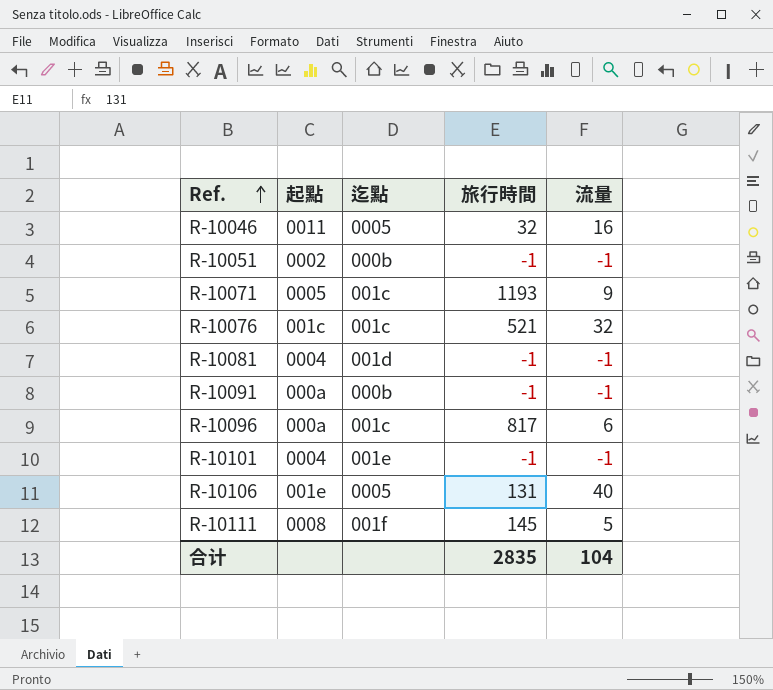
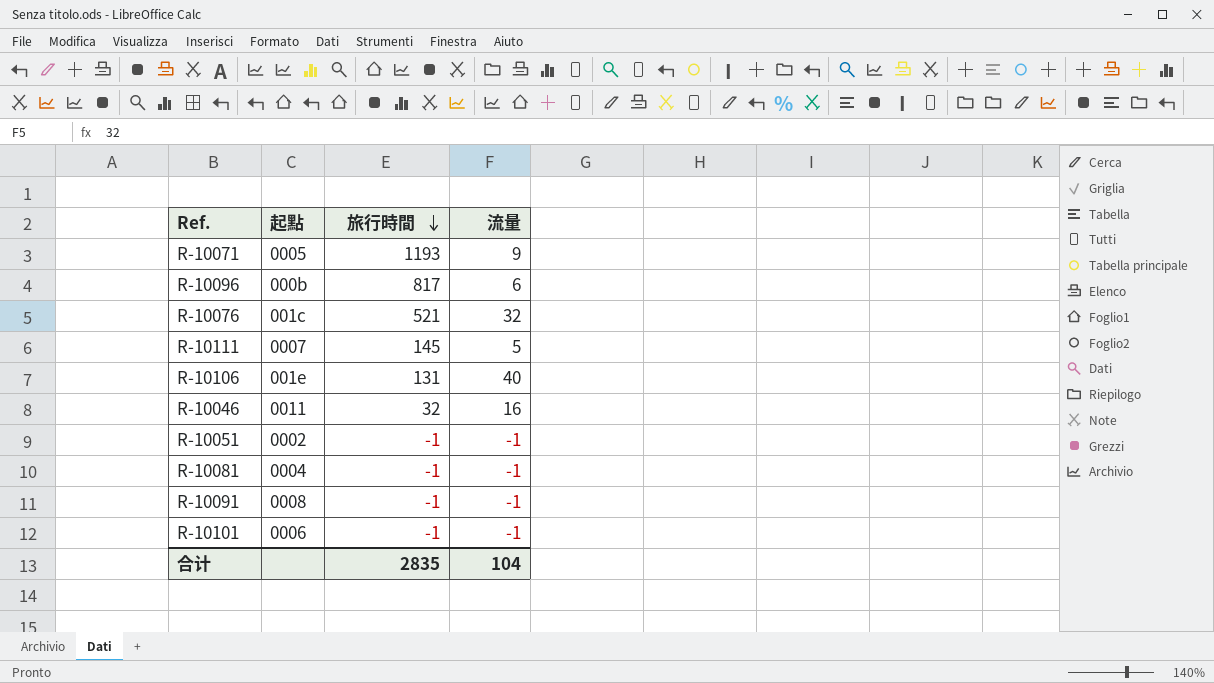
row order: Ref. ascending -> 旅行時間 descending
column 迄點 | position: 3 -> none
R-10096 | 起點: 000a -> 000b
R-10111 | 起點: 0008 -> 0007
R-10091 | 起點: 000a -> 0008
R-10101 | 起點: 0004 -> 0006

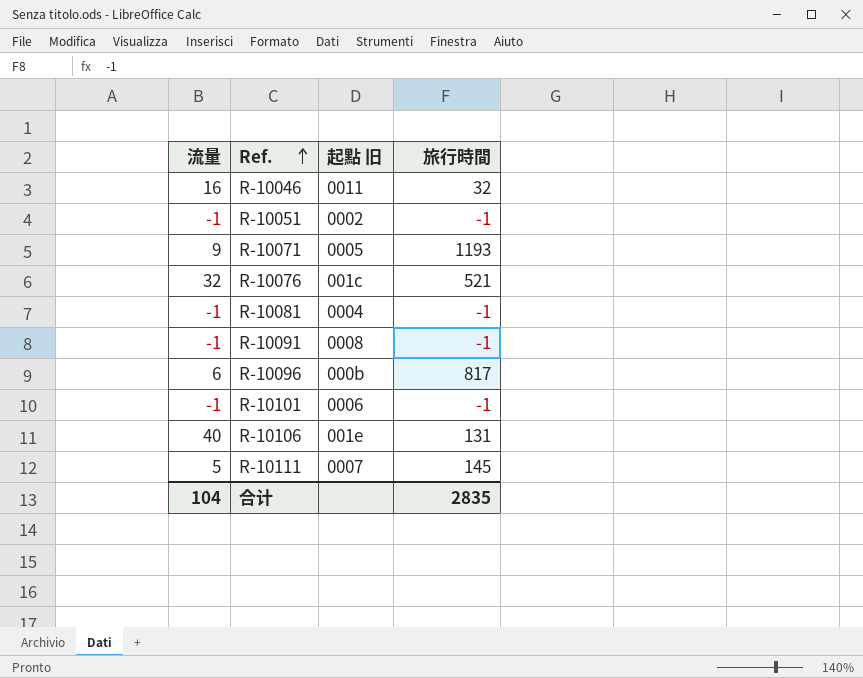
row order: 旅行時間 descending -> Ref. ascending
column 流量 | position: 4 -> 1
column name: 起點 -> 起點 旧

